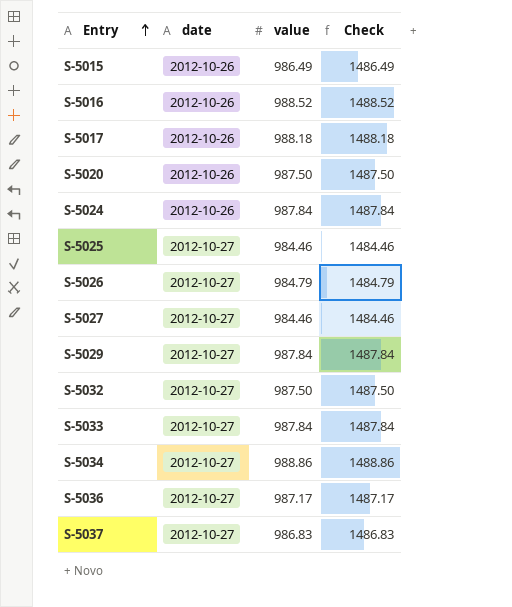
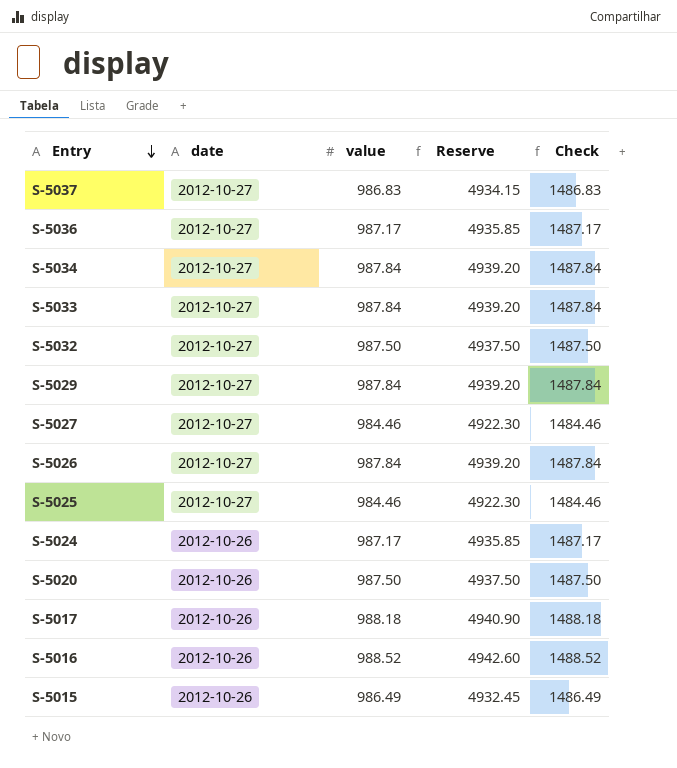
row order: Entry ascending -> Entry descending
column Reserve | formula: none -> [value] * 5
S-5034 | value: 988.86 -> 987.84
S-5034 | Check: 1488.86 -> 1487.84
S-5026 | value: 984.79 -> 987.84
S-5026 | Check: 1484.79 -> 1487.84
S-5024 | value: 987.84 -> 987.17
S-5024 | Check: 1487.84 -> 1487.17

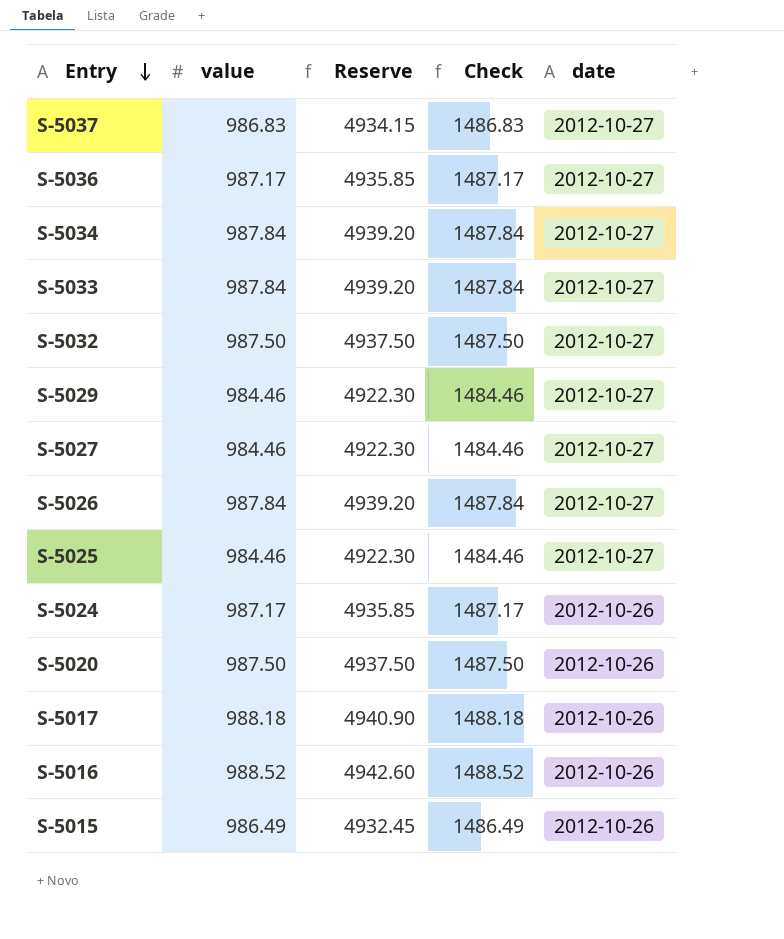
column date | position: 2 -> 5
S-5029 | value: 987.84 -> 984.46
S-5029 | Reserve: 4939.20 -> 4922.30
S-5029 | Check: 1487.84 -> 1484.46

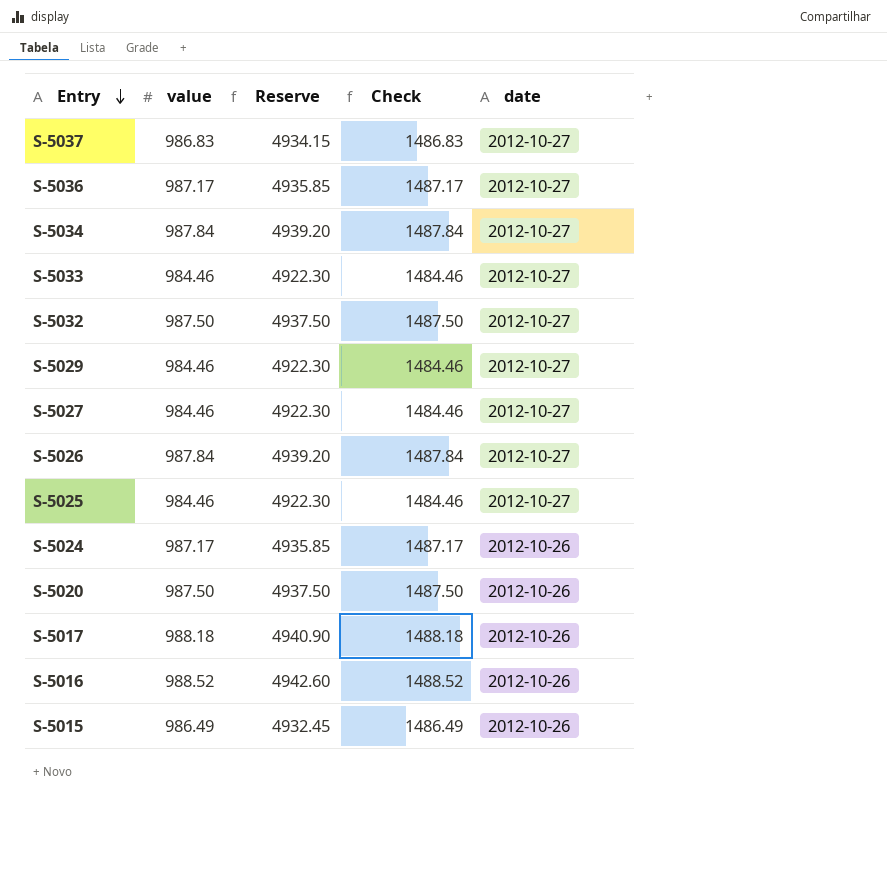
S-5033 | value: 987.84 -> 984.46
S-5033 | Reserve: 4939.20 -> 4922.30
S-5033 | Check: 1487.84 -> 1484.46

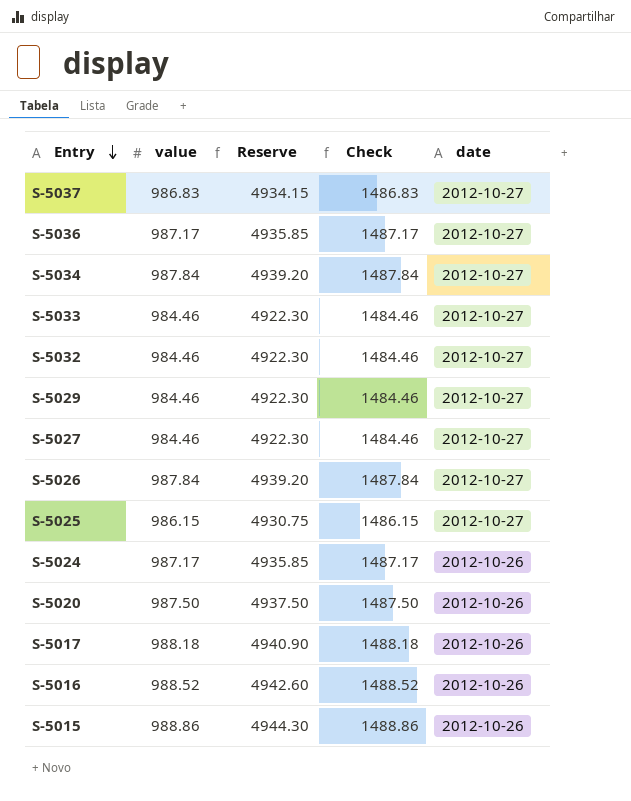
S-5032 | value: 987.50 -> 984.46
S-5032 | Reserve: 4937.50 -> 4922.30
S-5032 | Check: 1487.50 -> 1484.46
S-5025 | value: 984.46 -> 986.15
S-5025 | Reserve: 4922.30 -> 4930.75
S-5025 | Check: 1484.46 -> 1486.15
S-5015 | value: 986.49 -> 988.86
S-5015 | Reserve: 4932.45 -> 4944.30
S-5015 | Check: 1486.49 -> 1488.86

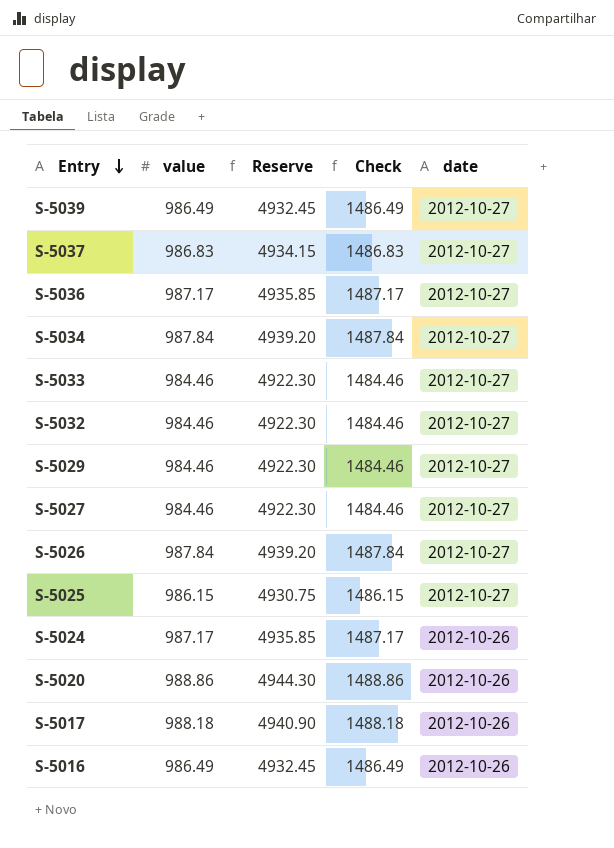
row S-5015: 988.86 | 4944.30 | 1488.86 | 2012-10-26 -> none
row S-5039: none -> 986.49 | 4932.45 | 1486.49 | 2012-10-27
S-5020 | value: 987.50 -> 988.86
S-5020 | Reserve: 4937.50 -> 4944.30
S-5020 | Check: 1487.50 -> 1488.86
S-5016 | value: 988.52 -> 986.49
S-5016 | Reserve: 4942.60 -> 4932.45
S-5016 | Check: 1488.52 -> 1486.49

